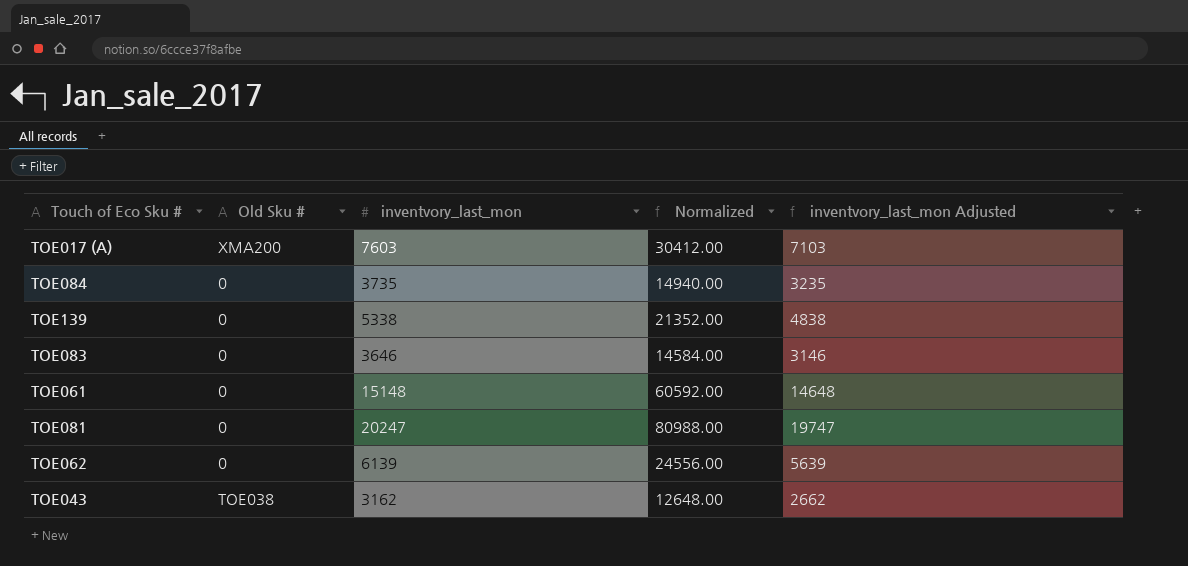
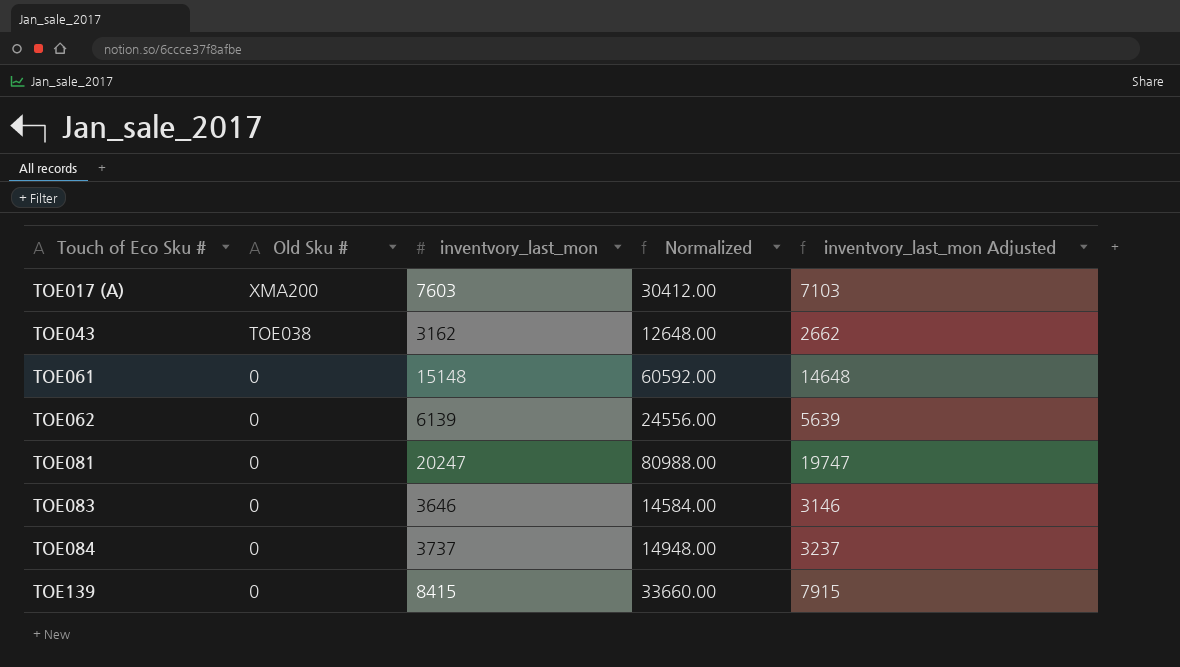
row order: none -> Touch of Eco Sku # ascending
TOE084 | inventvory_last_mon: 3735 -> 3737
TOE084 | Normalized: 14940.00 -> 14948.00
TOE084 | inventvory_last_mon Adjusted: 3235 -> 3237
TOE139 | inventvory_last_mon: 5338 -> 8415
TOE139 | Normalized: 21352.00 -> 33660.00
TOE139 | inventvory_last_mon Adjusted: 4838 -> 7915

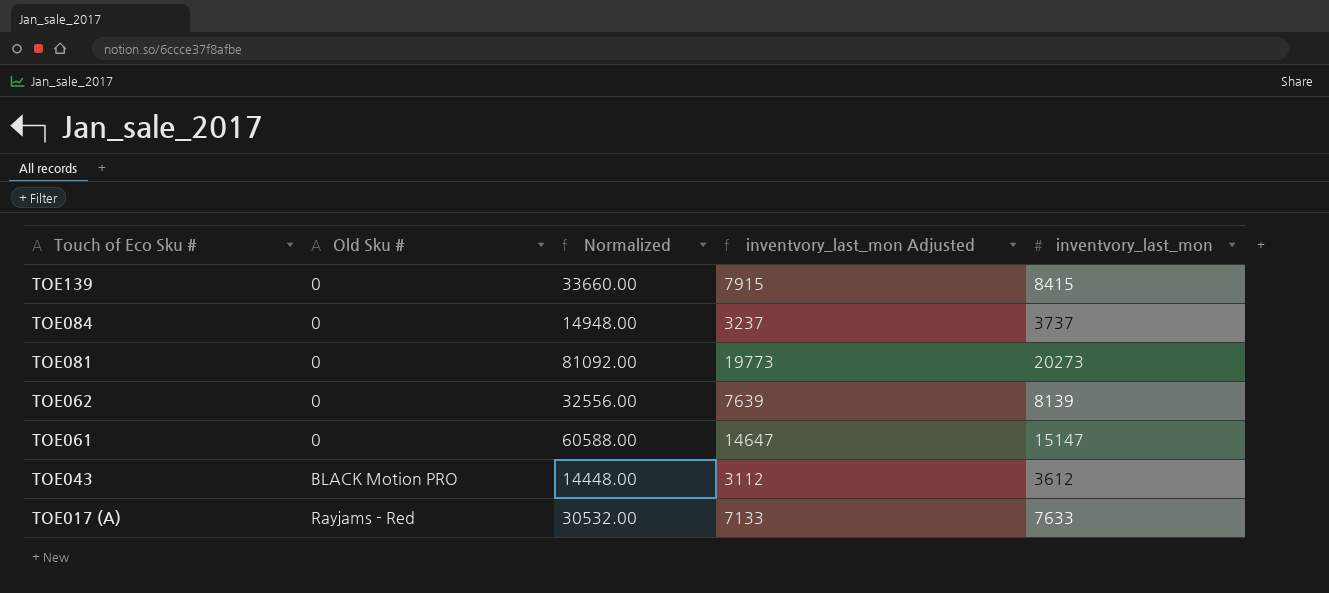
row order: Touch of Eco Sku # ascending -> Touch of Eco Sku # descending
column inventvory_last_mon | position: 3 -> 5
row TOE083: 0 | 3646 | 14584.00 | 3146 -> none
TOE081 | Normalized: 80988.00 -> 81092.00
TOE081 | inventvory_last_mon Adjusted: 19747 -> 19773
TOE081 | inventvory_last_mon: 20247 -> 20273
TOE062 | Normalized: 24556.00 -> 32556.00
TOE062 | inventvory_last_mon Adjusted: 5639 -> 7639
TOE062 | inventvory_last_mon: 6139 -> 8139
TOE061 | Normalized: 60592.00 -> 60588.00
TOE061 | inventvory_last_mon Adjusted: 14648 -> 14647
TOE061 | inventvory_last_mon: 15148 -> 15147
TOE043 | Old Sku #: TOE038 -> BLACK Motion PRO
TOE043 | Normalized: 12648.00 -> 14448.00
TOE043 | inventvory_last_mon Adjusted: 2662 -> 3112
TOE043 | inventvory_last_mon: 3162 -> 3612
TOE017 (A) | Old Sku #: XMA200 -> Rayjams - Red
TOE017 (A) | Normalized: 30412.00 -> 30532.00
TOE017 (A) | inventvory_last_mon Adjusted: 7103 -> 7133
TOE017 (A) | inventvory_last_mon: 7603 -> 7633

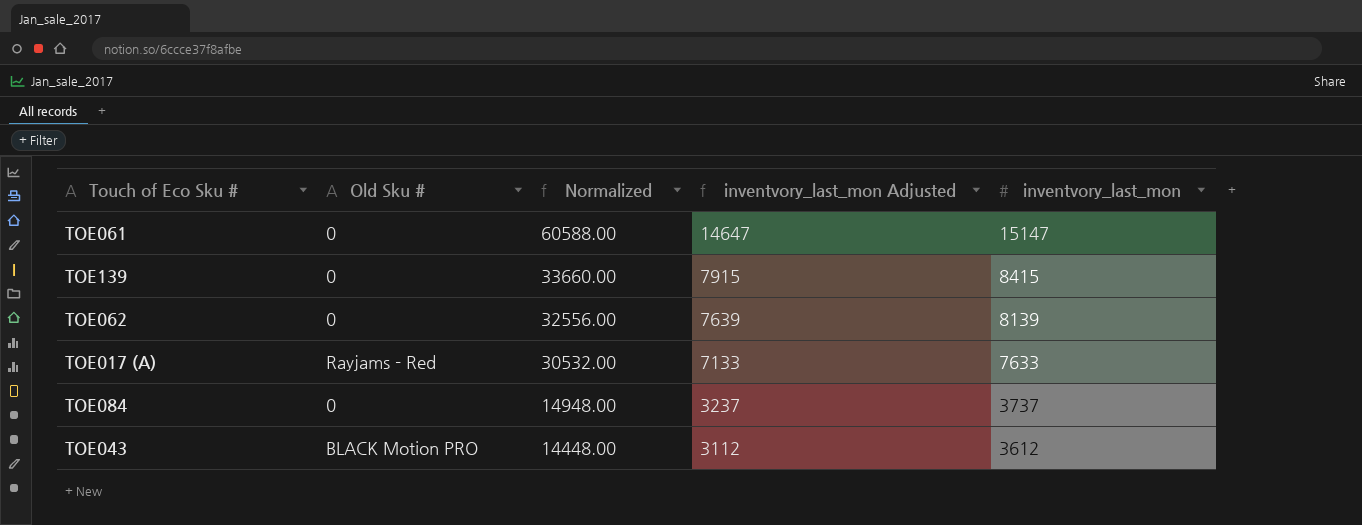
row order: Touch of Eco Sku # descending -> Normalized descending
row TOE081: 0 | 81092.00 | 19773 | 20273 -> none

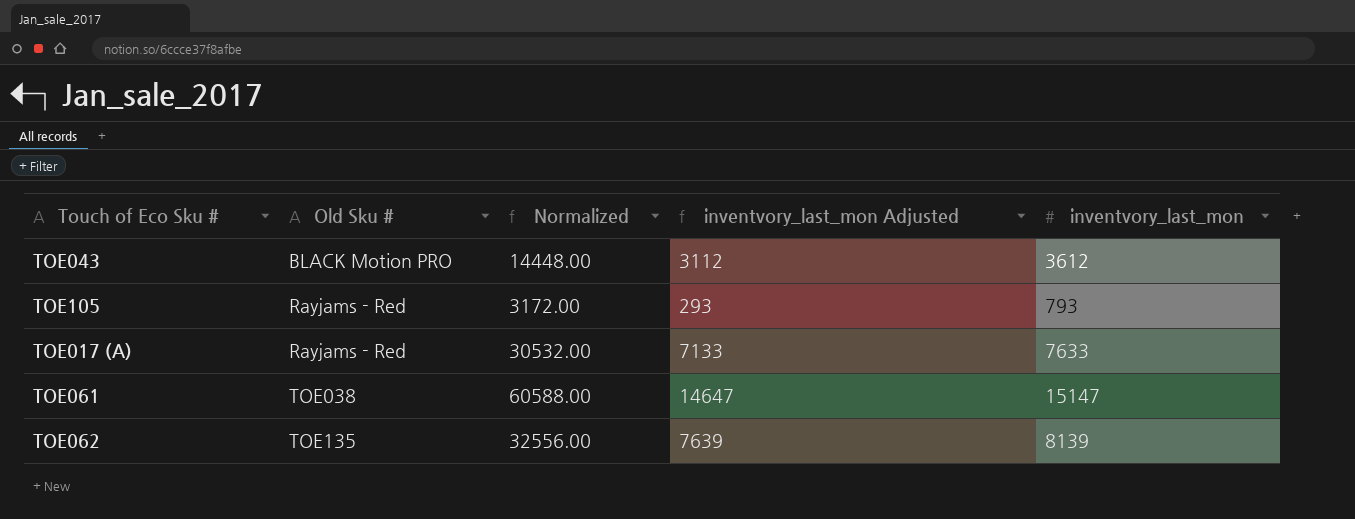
row order: Normalized descending -> Old Sku # ascending
row TOE139: 0 | 33660.00 | 7915 | 8415 -> none
row TOE084: 0 | 14948.00 | 3237 | 3737 -> none
row TOE105: none -> Rayjams - Red | 3172.00 | 293 | 793
TOE061 | Old Sku #: 0 -> TOE038
TOE062 | Old Sku #: 0 -> TOE135

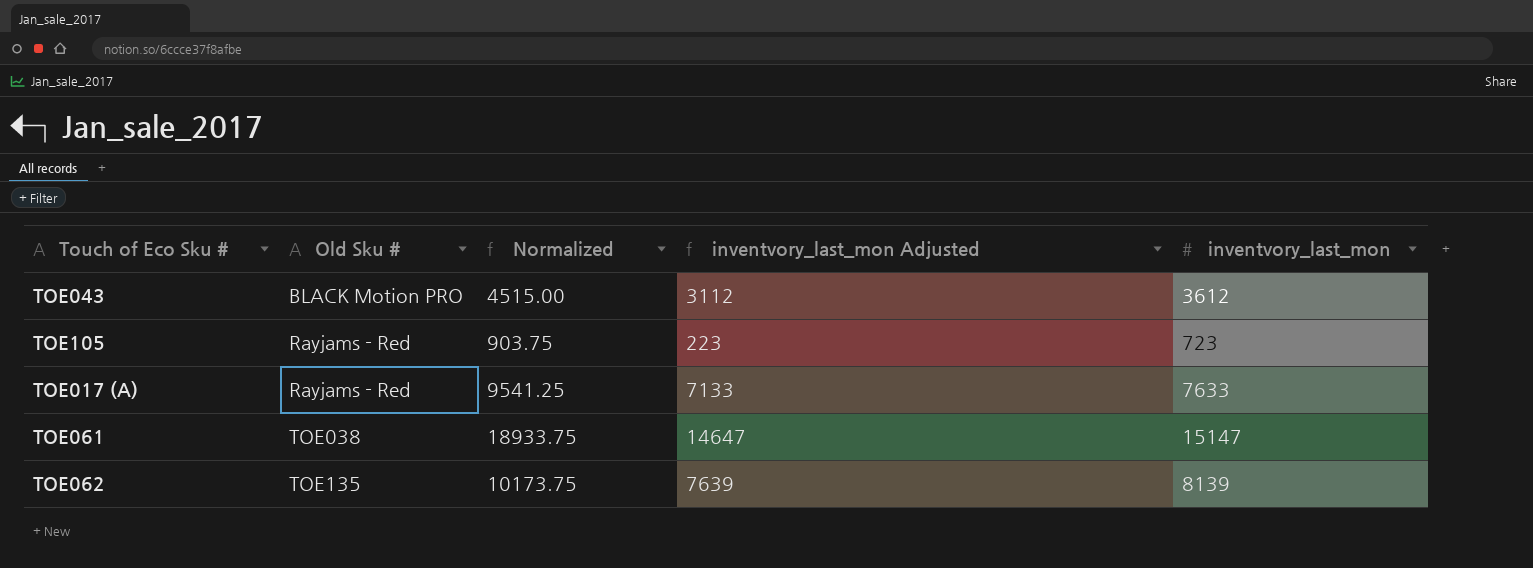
column Normalized | formula: [inventvory_last_mon] * 4 -> [inventvory_last_mon] * 1.25
TOE105 | inventvory_last_mon Adjusted: 293 -> 223
TOE105 | inventvory_last_mon: 793 -> 723

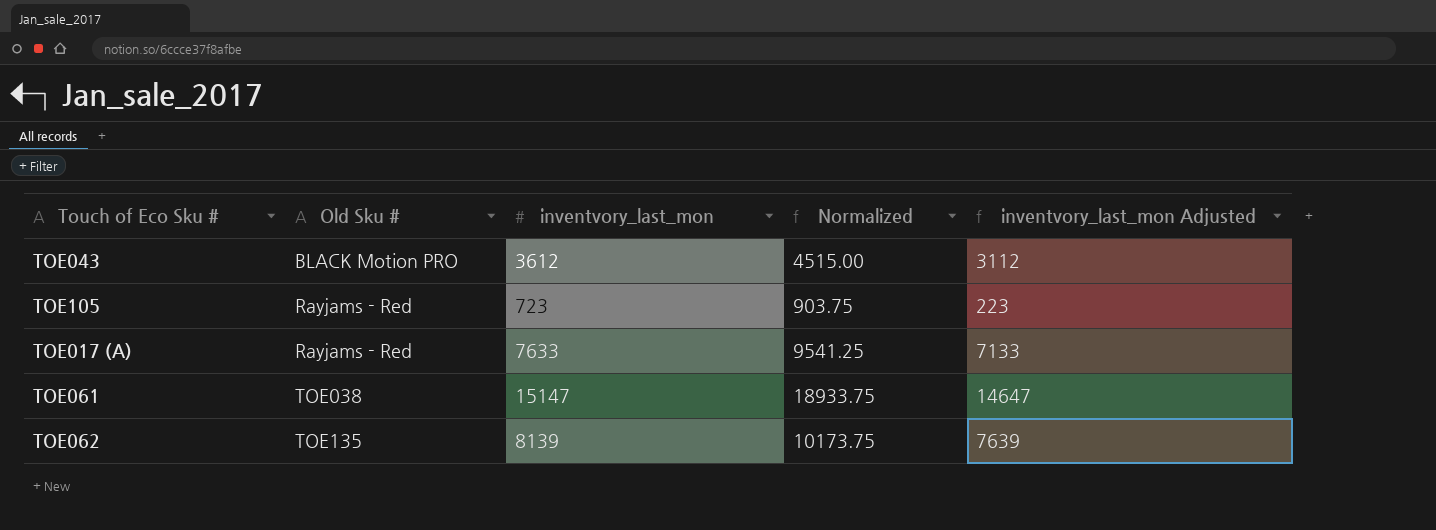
column inventvory_last_mon | position: 5 -> 3

